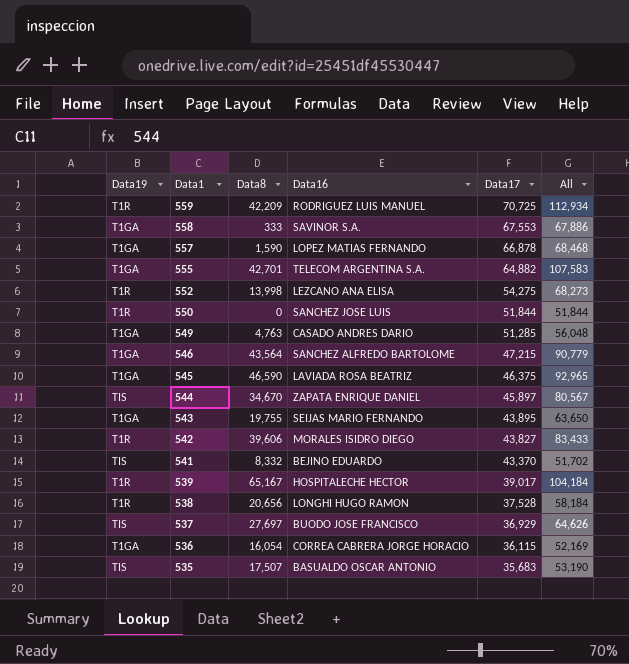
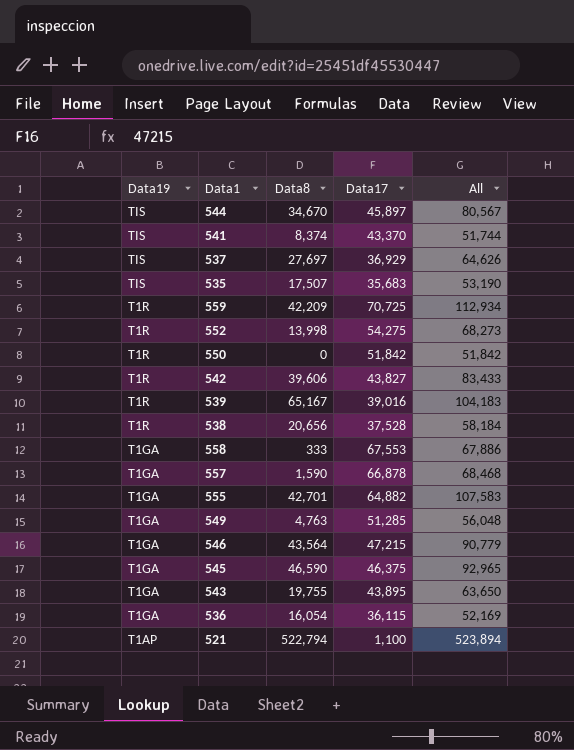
row order: Data1 descending -> Data19 descending
column Data16 | position: 4 -> none
541 | Data8: 8,332 -> 8,374
541 | All: 51,702 -> 51,744
550 | Data17: 51,844 -> 51,842
550 | All: 51,844 -> 51,842
539 | Data17: 39,017 -> 39,016
539 | All: 104,184 -> 104,183
row 521: none -> T1AP | 522,794 | 1,100 | 523,894

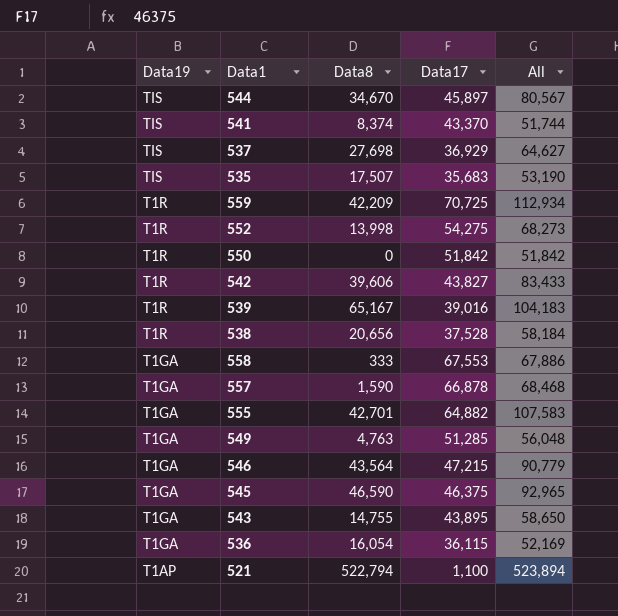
537 | Data8: 27,697 -> 27,698
537 | All: 64,626 -> 64,627
543 | Data8: 19,755 -> 14,755
543 | All: 63,650 -> 58,650

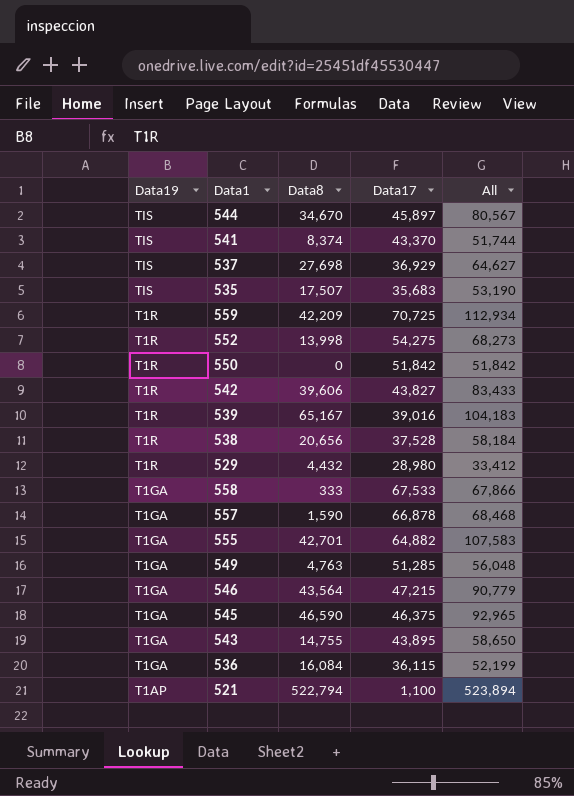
row 529: none -> T1R | 4,432 | 28,980 | 33,412
558 | Data17: 67,553 -> 67,533
558 | All: 67,886 -> 67,866
536 | Data8: 16,054 -> 16,084
536 | All: 52,169 -> 52,199

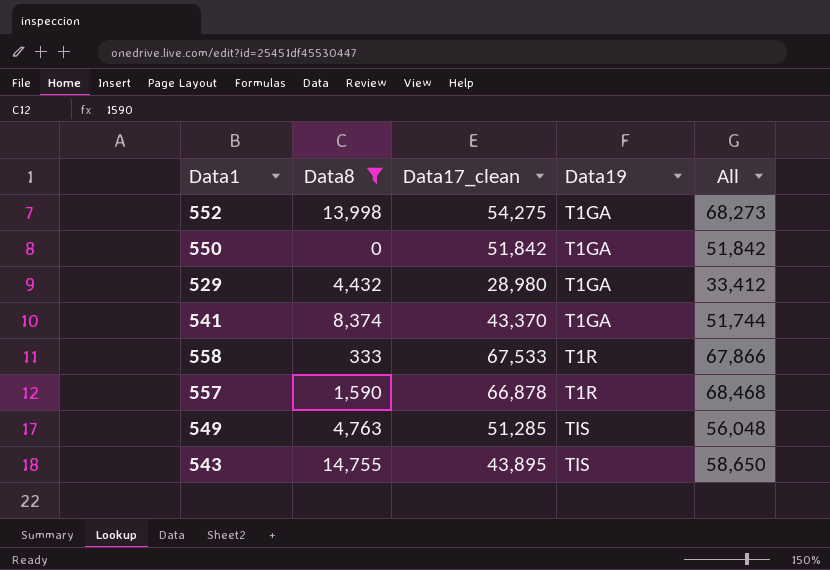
filter: none -> Data8 <= 14,755
row order: Data19 descending -> Data19 ascending
column name: Data17 -> Data17_clean
column Data19 | position: 1 -> 4
552 | Data19: T1R -> T1GA
550 | Data19: T1R -> T1GA
529 | Data19: T1R -> T1GA
541 | Data19: TIS -> T1GA
558 | Data19: T1GA -> T1R
557 | Data19: T1GA -> T1R
549 | Data19: T1GA -> TIS
543 | Data19: T1GA -> TIS

